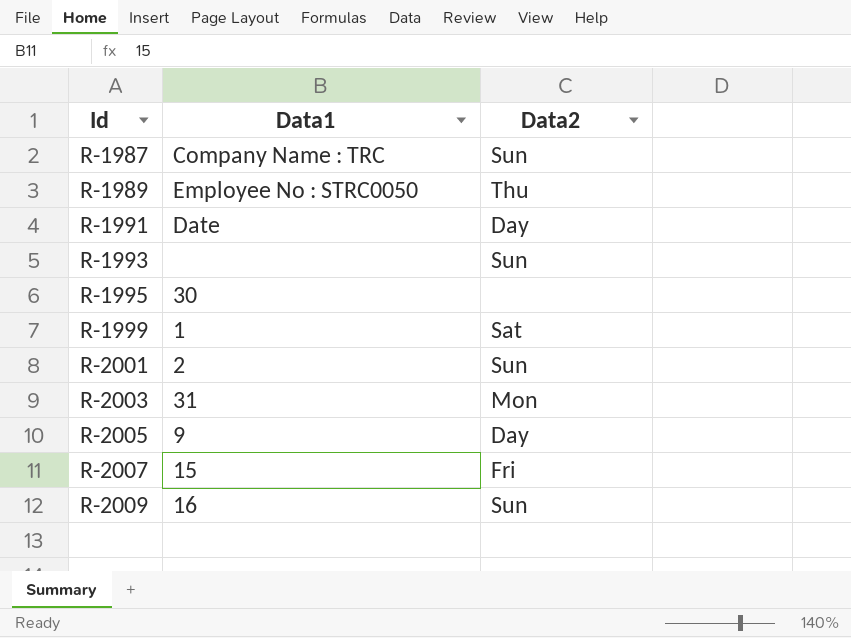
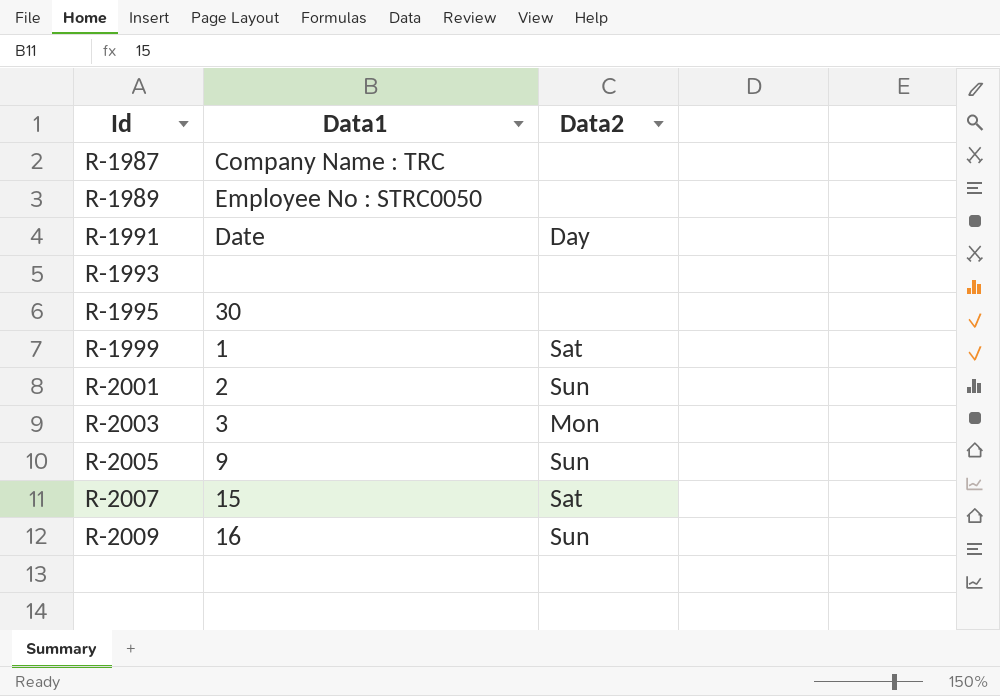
R-1987 | Data2: Sun -> none
R-1989 | Data2: Thu -> none
R-1993 | Data2: Sun -> none
R-2003 | Data1: 31 -> 3
R-2005 | Data2: Day -> Sun
R-2007 | Data2: Fri -> Sat

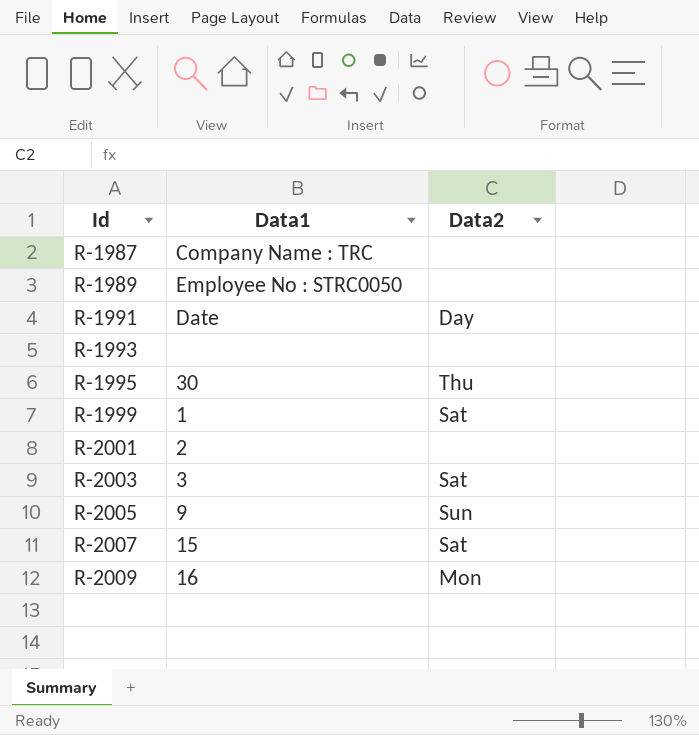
R-1995 | Data2: none -> Thu
R-2001 | Data2: Sun -> none
R-2003 | Data2: Mon -> Sat
R-2009 | Data2: Sun -> Mon

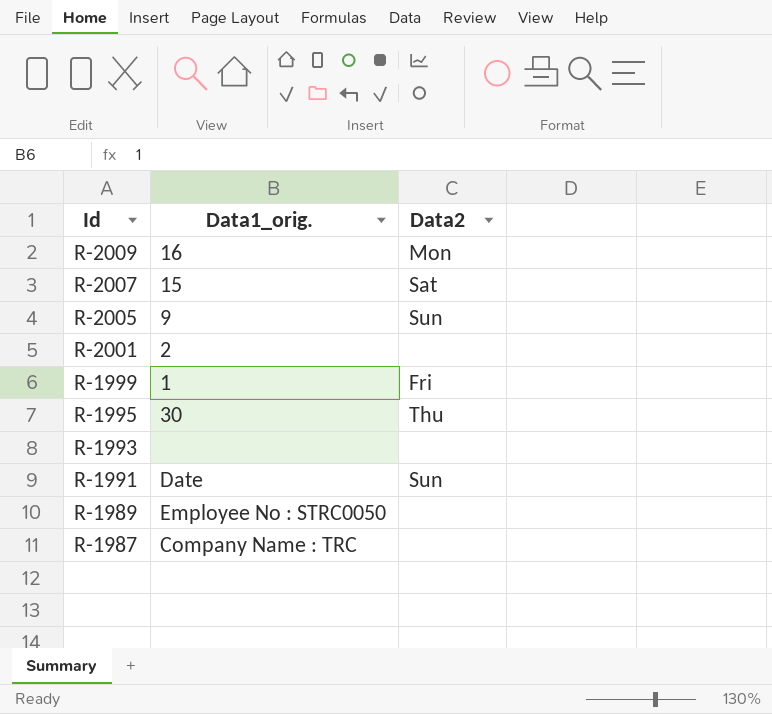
row order: Id ascending -> Id descending
column name: Data1 -> Data1_orig.
row R-2003: 3 | Sat -> none
R-1999 | Data2: Sat -> Fri
R-1991 | Data2: Day -> Sun

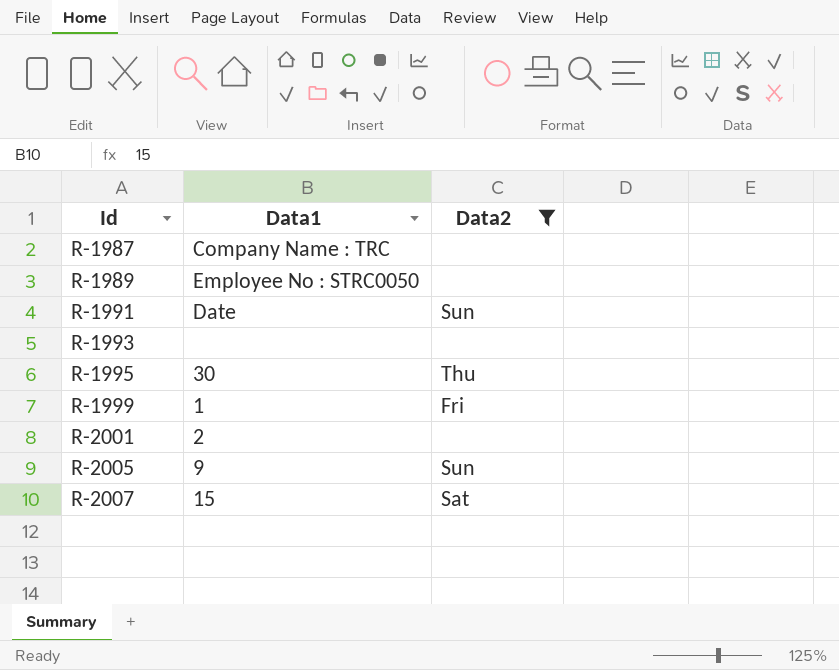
filter: none -> Data2 != Mon
row order: Id descending -> Id ascending
column name: Data1_orig. -> Data1

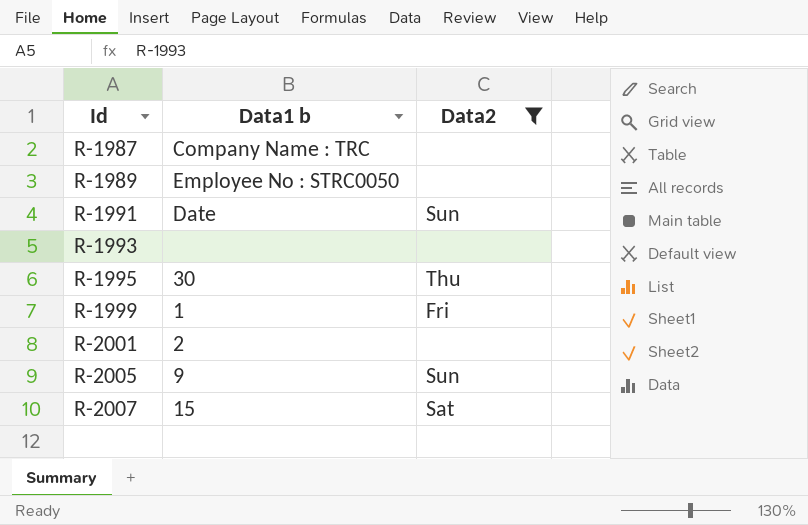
column name: Data1 -> Data1 b

